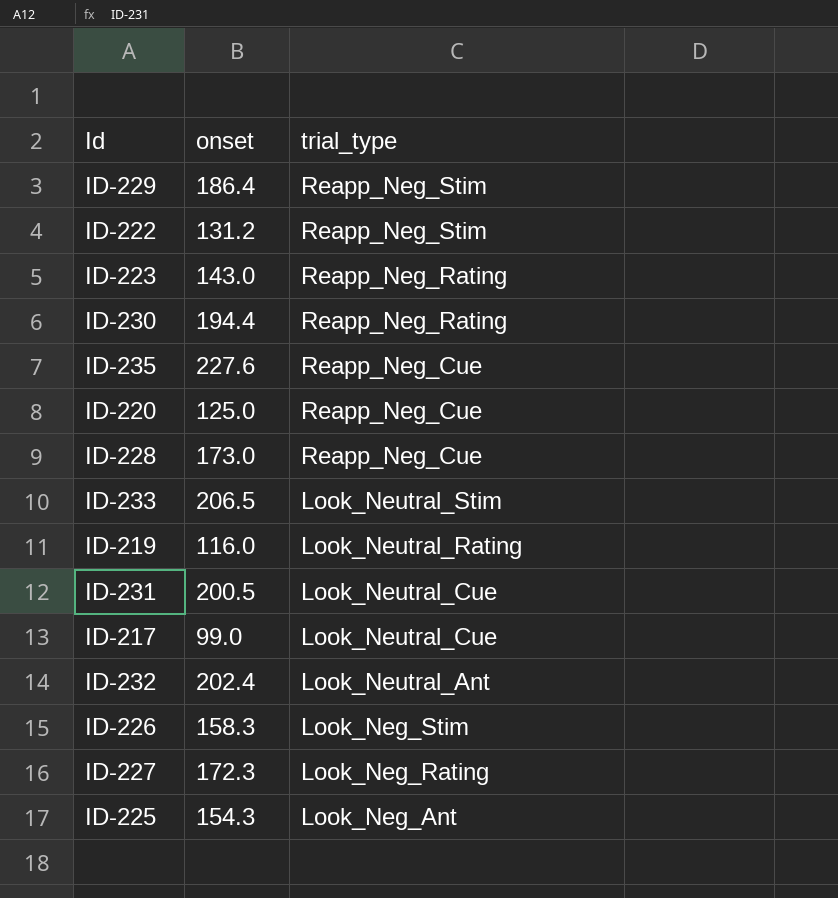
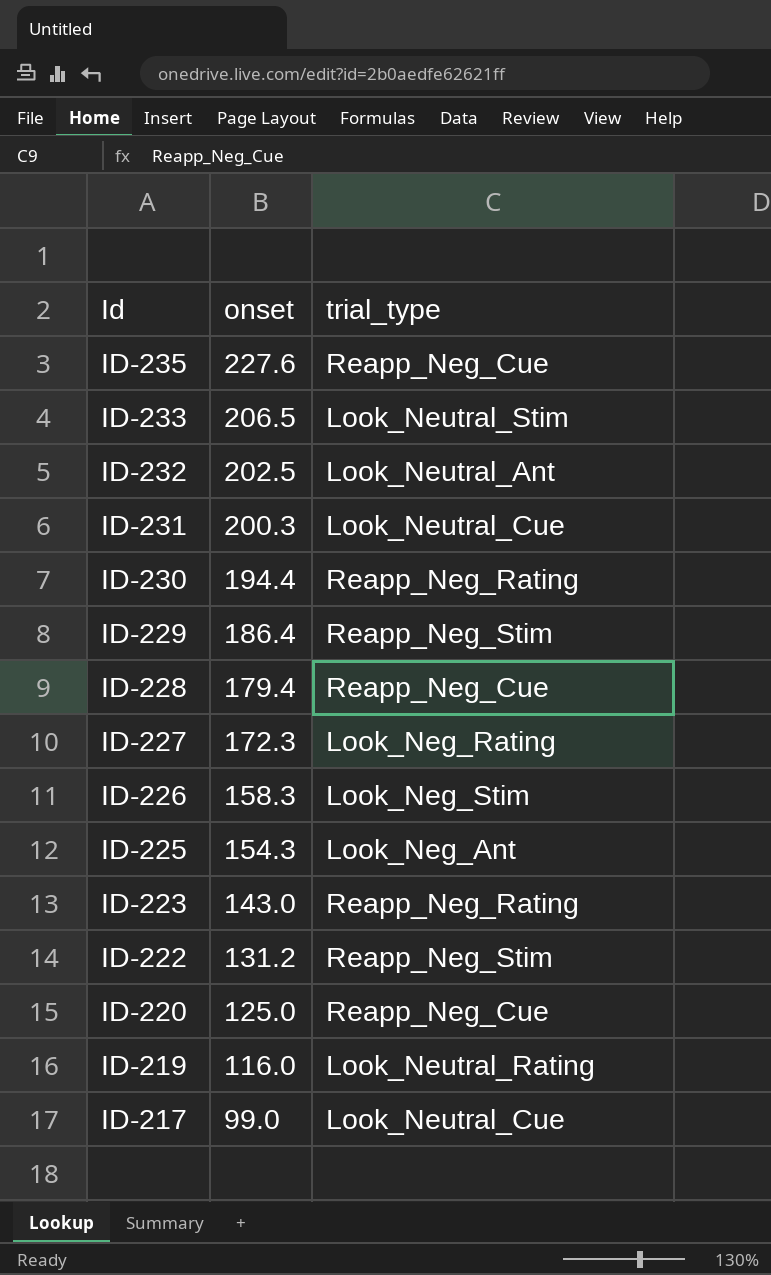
row order: trial_type descending -> Id descending
ID-232 | onset: 202.4 -> 202.5
ID-231 | onset: 200.5 -> 200.3
ID-228 | onset: 173.0 -> 179.4

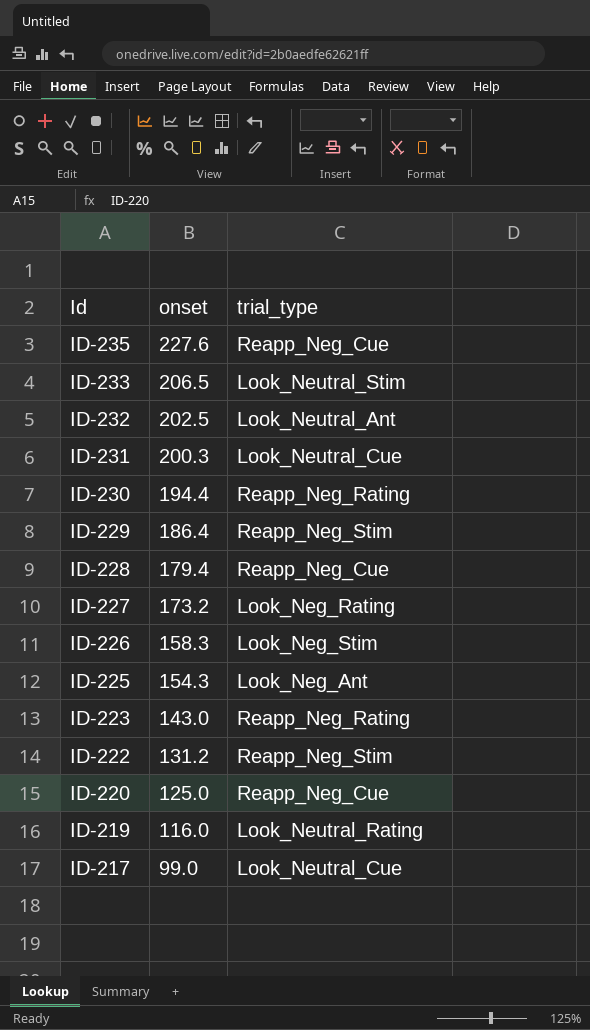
ID-227 | onset: 172.3 -> 173.2

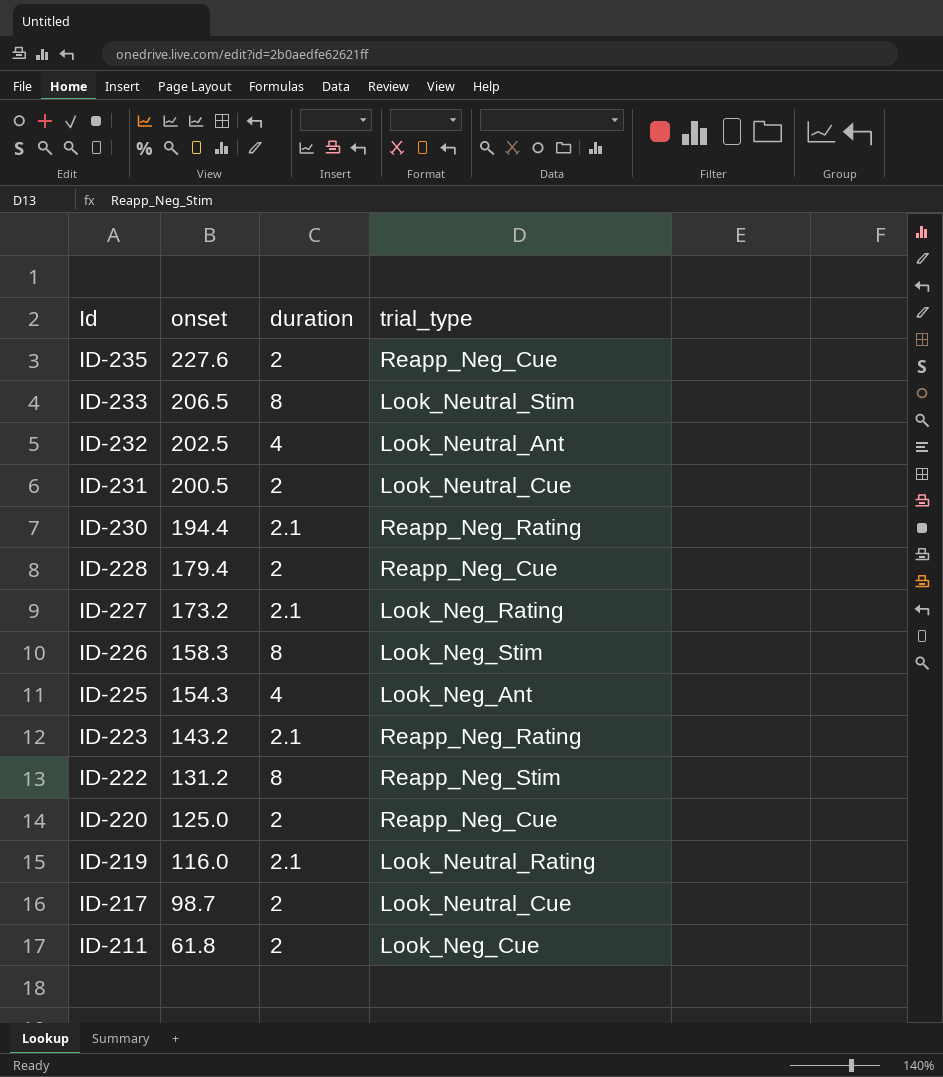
column duration | position: none -> 3
row ID-229: 186.4 | Reapp_Neg_Stim -> none
ID-231 | onset: 200.3 -> 200.5
ID-223 | onset: 143.0 -> 143.2
ID-217 | onset: 99.0 -> 98.7
row ID-211: none -> 61.8 | 2 | Look_Neg_Cue

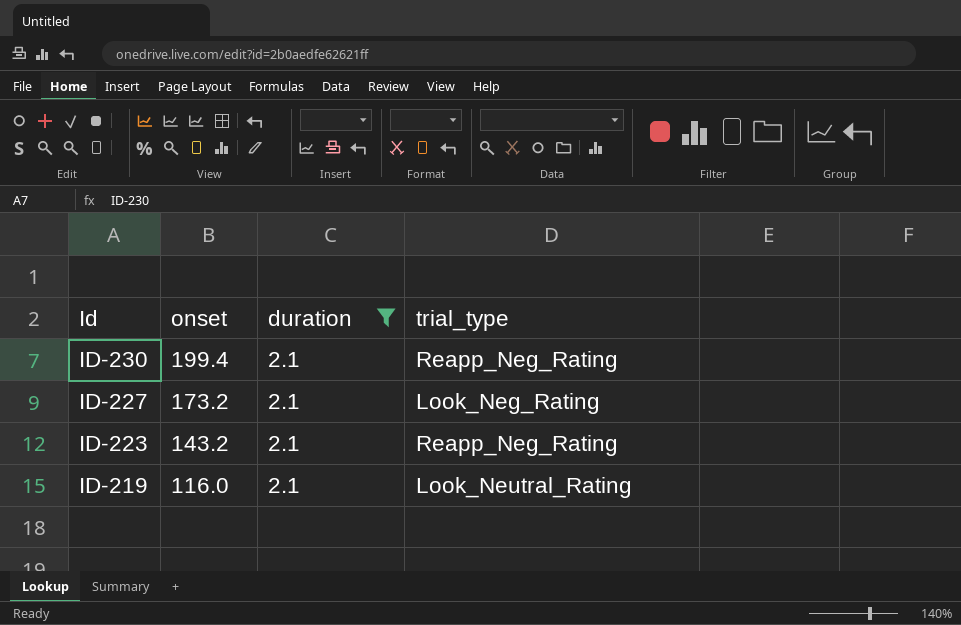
filter: none -> duration = 2.1
ID-230 | onset: 194.4 -> 199.4

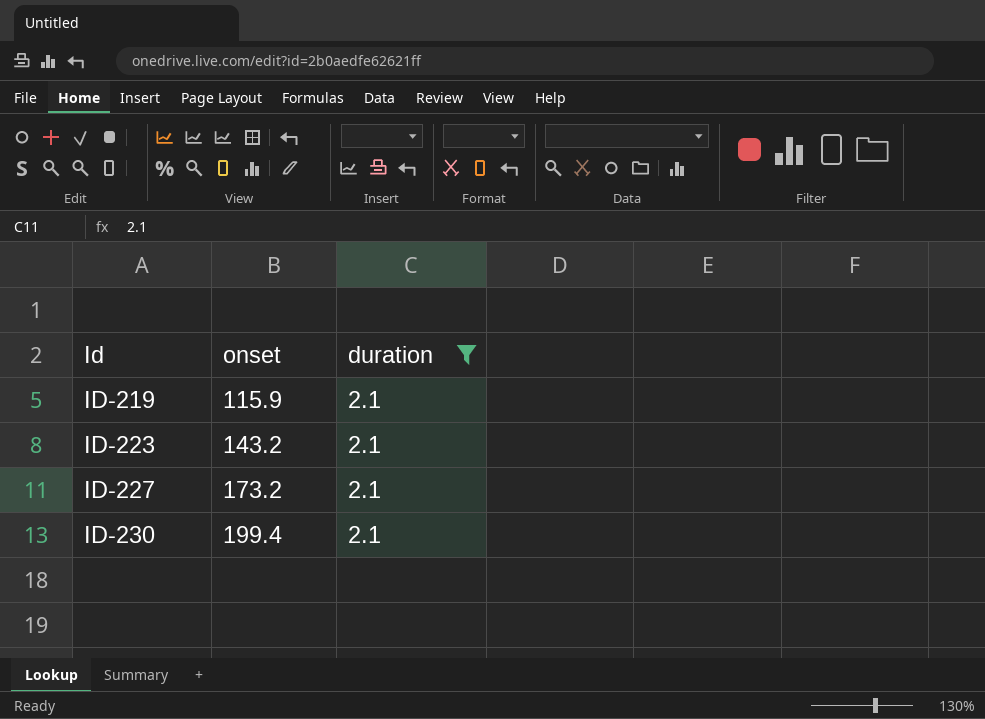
row order: Id descending -> Id ascending
column trial_type | position: 4 -> none
ID-219 | onset: 116.0 -> 115.9

